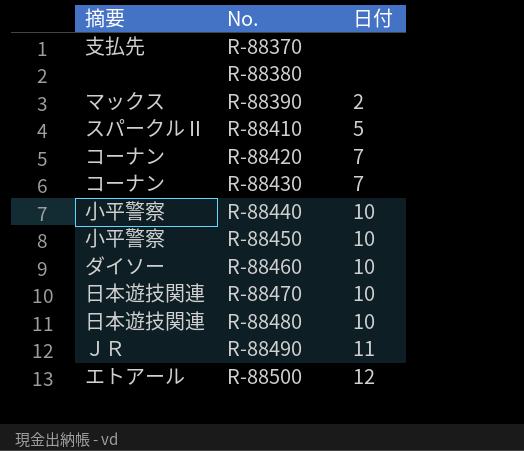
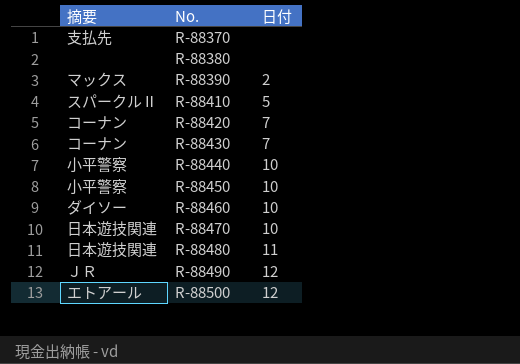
R-88480 | 日付: 10 -> 11
R-88490 | 日付: 11 -> 12

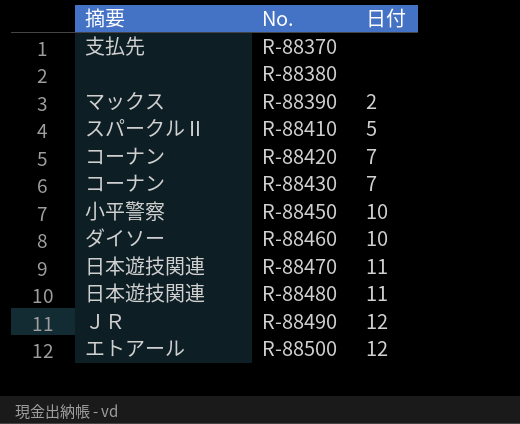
row R-88440: 小平警察 | 10 -> none
R-88470 | 日付: 10 -> 11

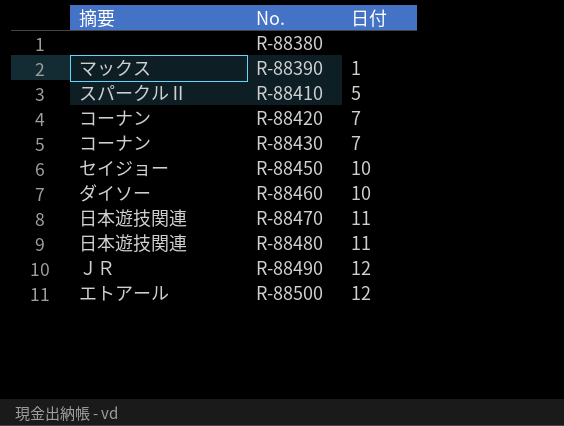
row R-88370: 支払先 | none -> none
R-88390 | 日付: 2 -> 1
R-88450 | 摘要: 小平警察 -> セイジョー

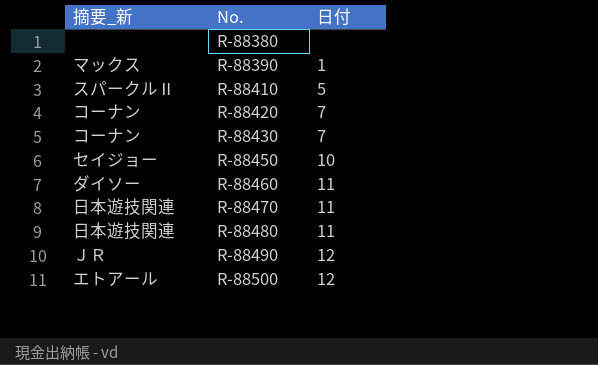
column name: 摘要 -> 摘要_新
R-88460 | 日付: 10 -> 11

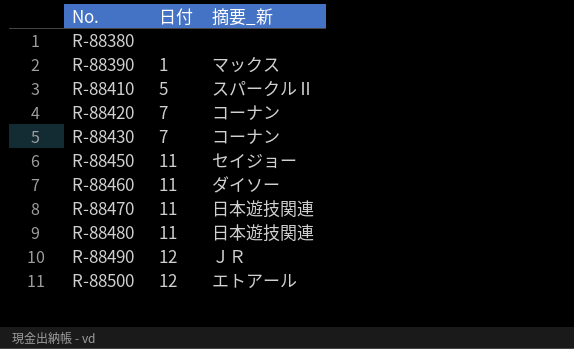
column 摘要_新 | position: 1 -> 3
R-88450 | 日付: 10 -> 11

